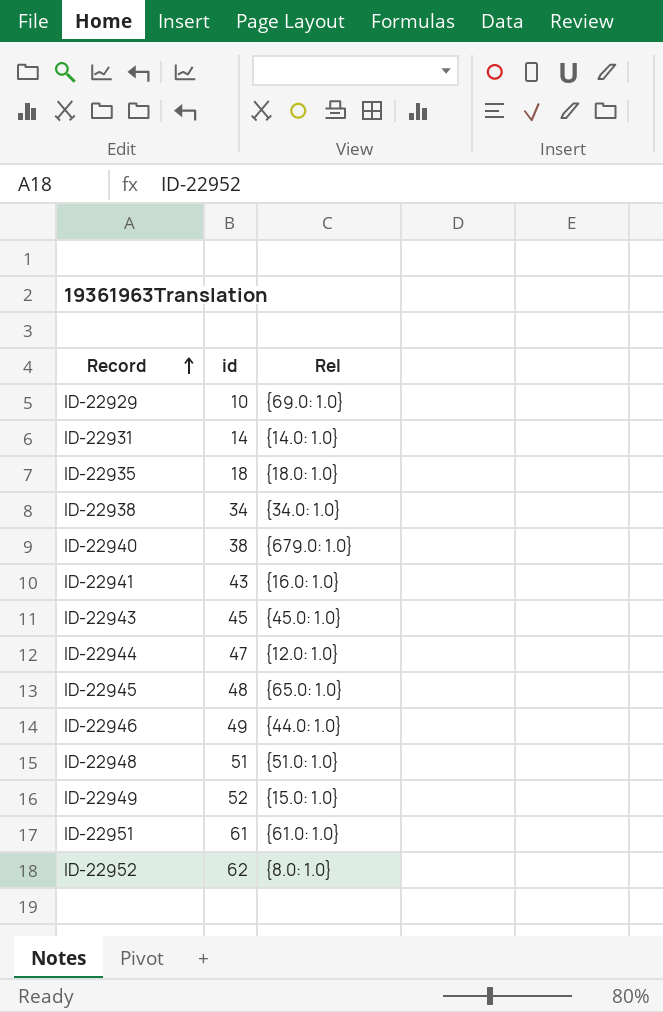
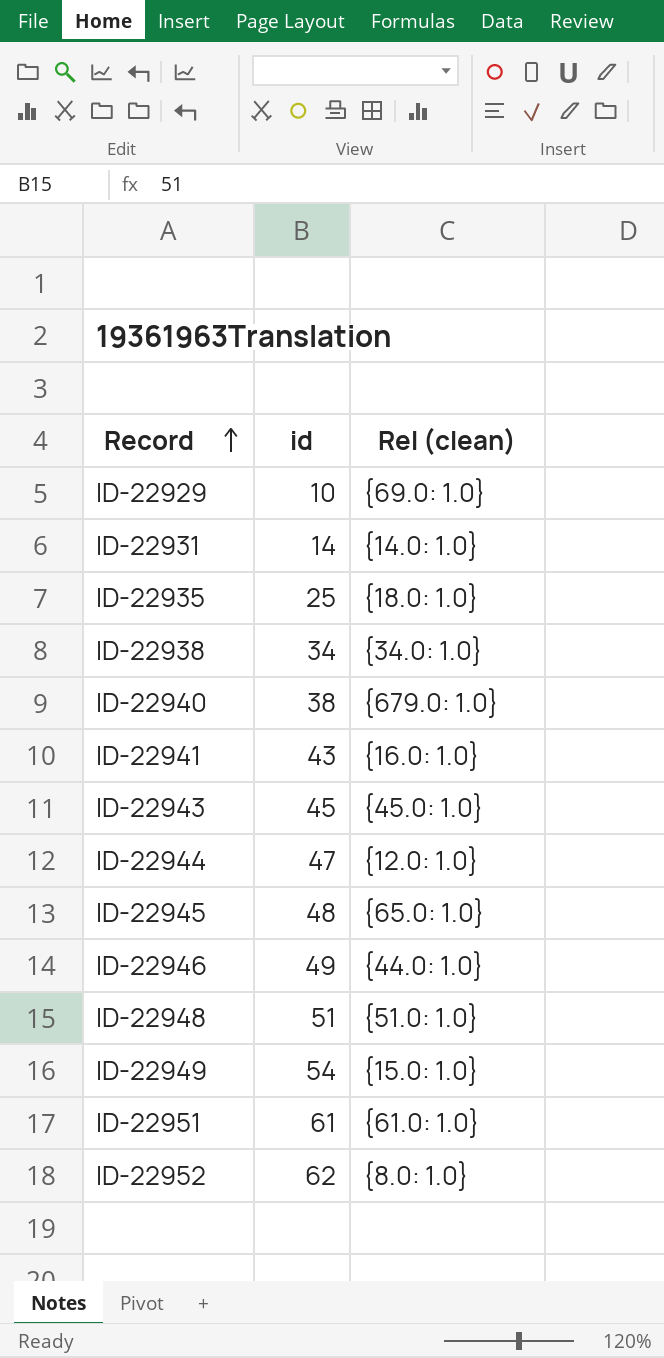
column name: Rel -> Rel (clean)
ID-22935 | id: 18 -> 25
ID-22949 | id: 52 -> 54

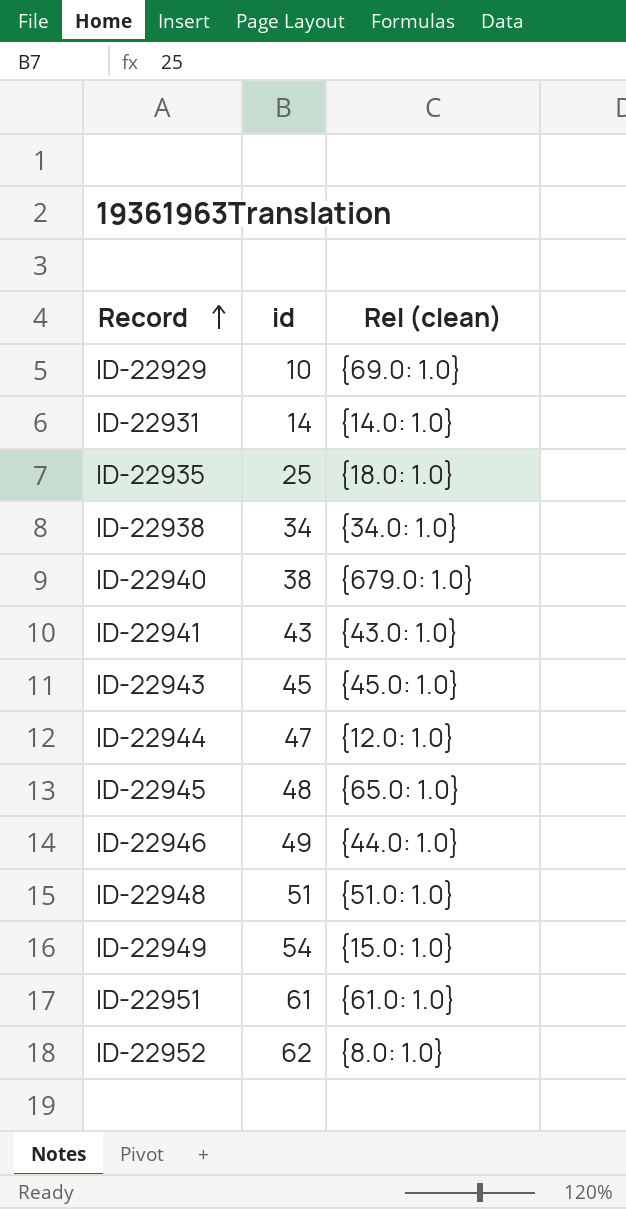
ID-22941 | Rel (clean): {16.0: 1.0} -> {43.0: 1.0}

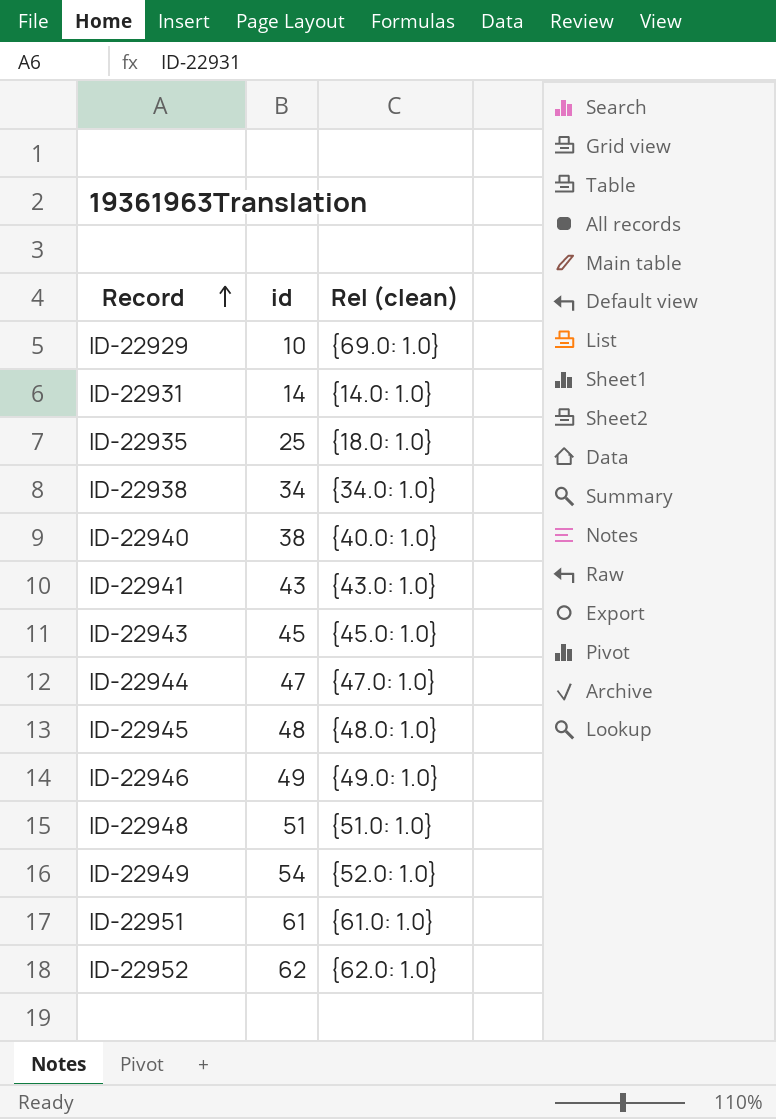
ID-22940 | Rel (clean): {679.0: 1.0} -> {40.0: 1.0}
ID-22944 | Rel (clean): {12.0: 1.0} -> {47.0: 1.0}
ID-22945 | Rel (clean): {65.0: 1.0} -> {48.0: 1.0}
ID-22946 | Rel (clean): {44.0: 1.0} -> {49.0: 1.0}
ID-22949 | Rel (clean): {15.0: 1.0} -> {52.0: 1.0}
ID-22952 | Rel (clean): {8.0: 1.0} -> {62.0: 1.0}

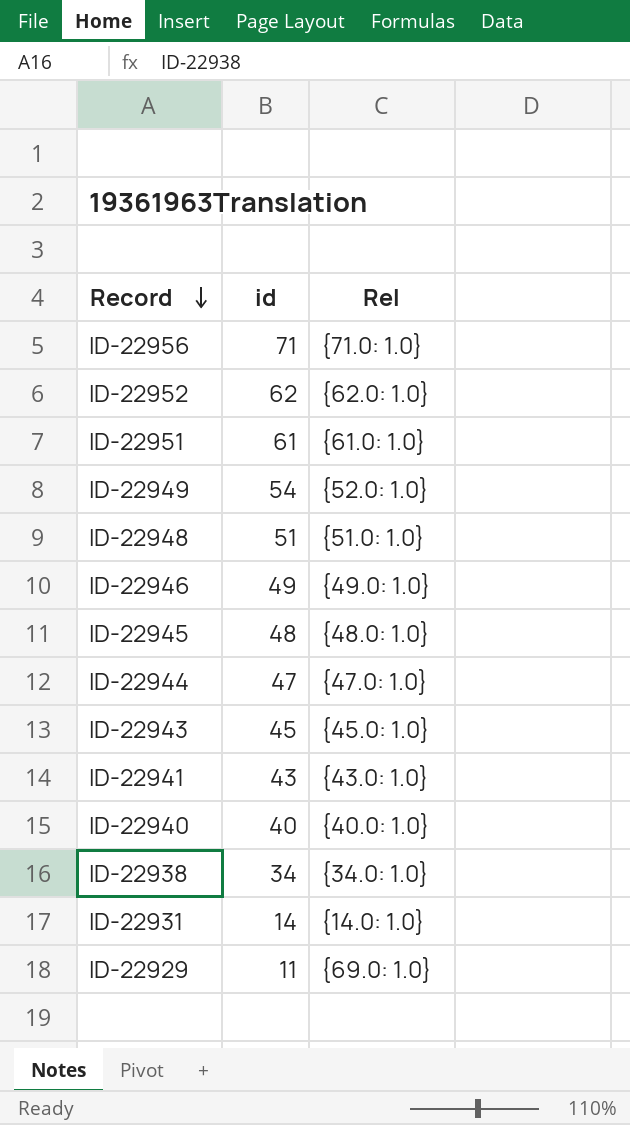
row order: Record ascending -> Record descending
column name: Rel (clean) -> Rel
row ID-22935: 25 | {18.0: 1.0} -> none
row ID-22956: none -> 71 | {71.0: 1.0}
ID-22940 | id: 38 -> 40
ID-22929 | id: 10 -> 11

